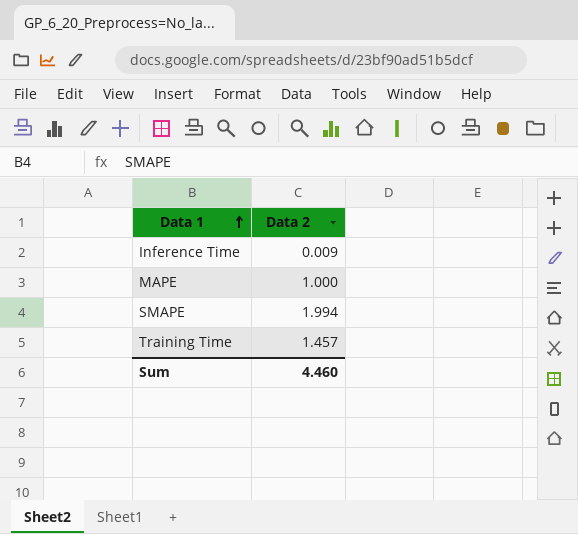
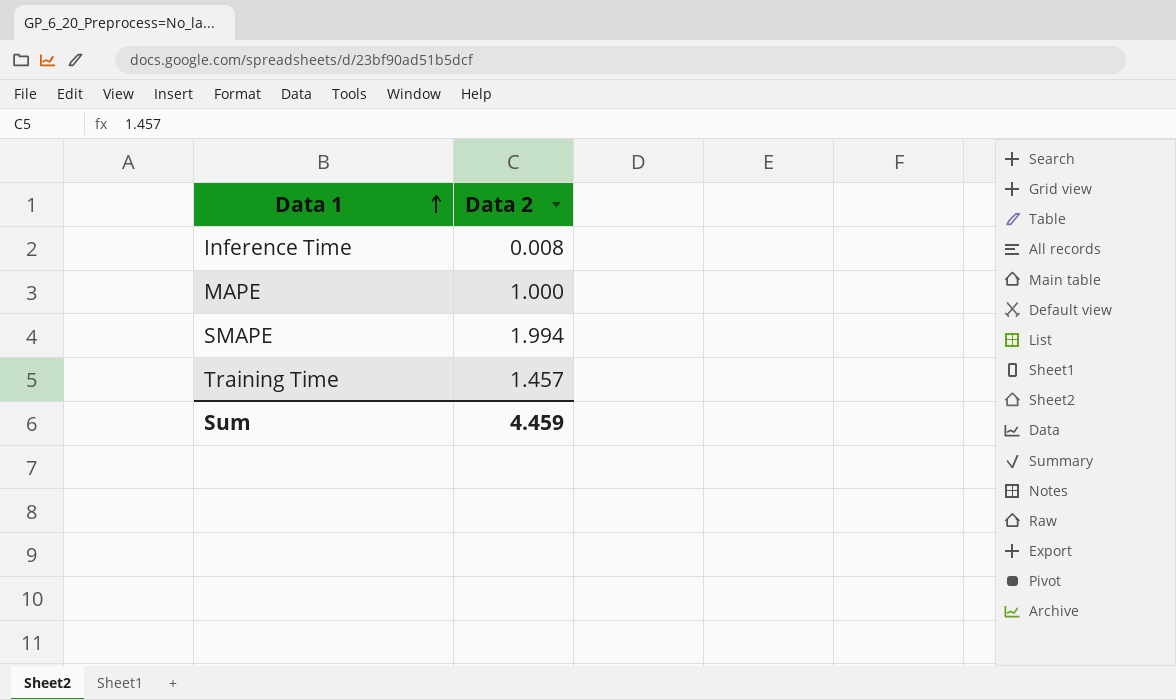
Inference Time | Data 2: 0.009 -> 0.008
Sum | Data 2: 4.460 -> 4.459

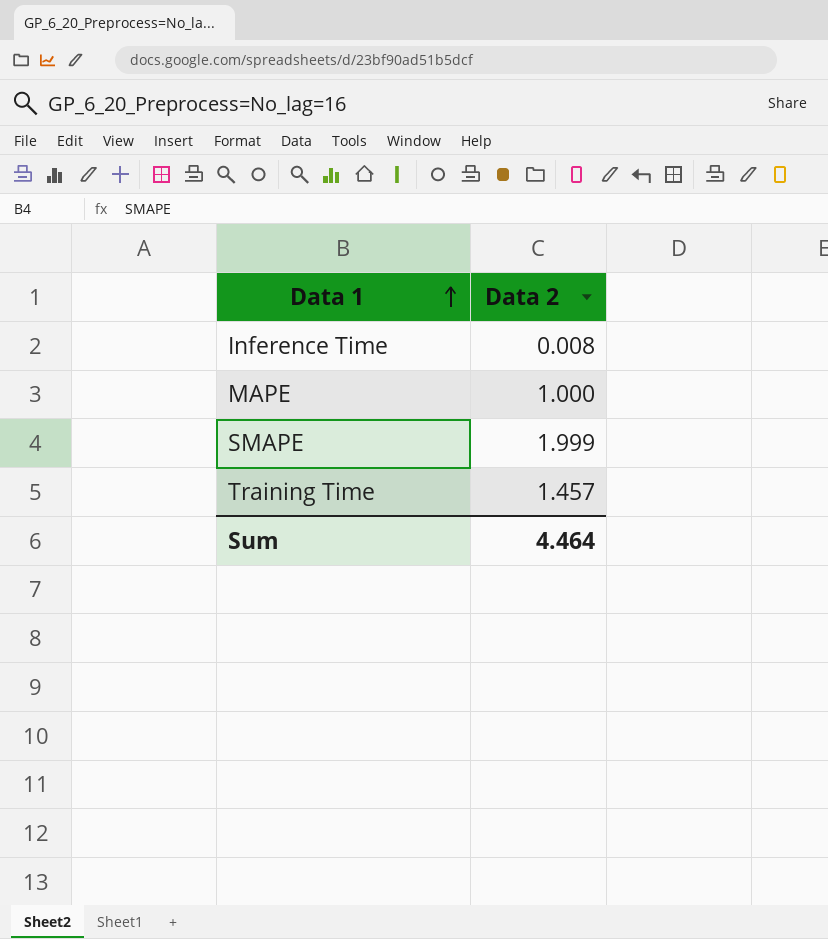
SMAPE | Data 2: 1.994 -> 1.999
Sum | Data 2: 4.459 -> 4.464

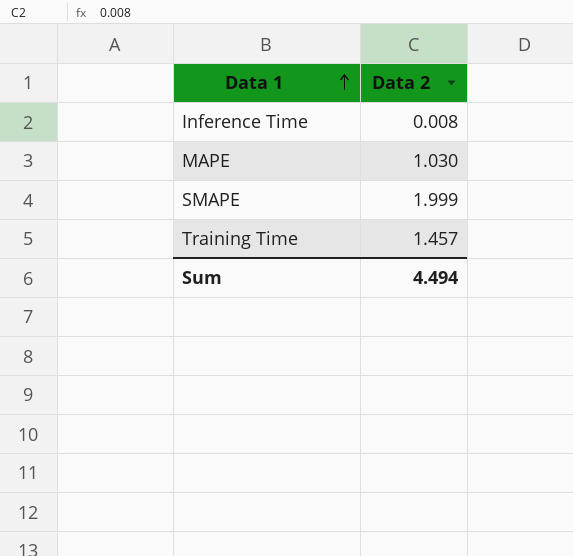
MAPE | Data 2: 1.000 -> 1.030
Sum | Data 2: 4.464 -> 4.494

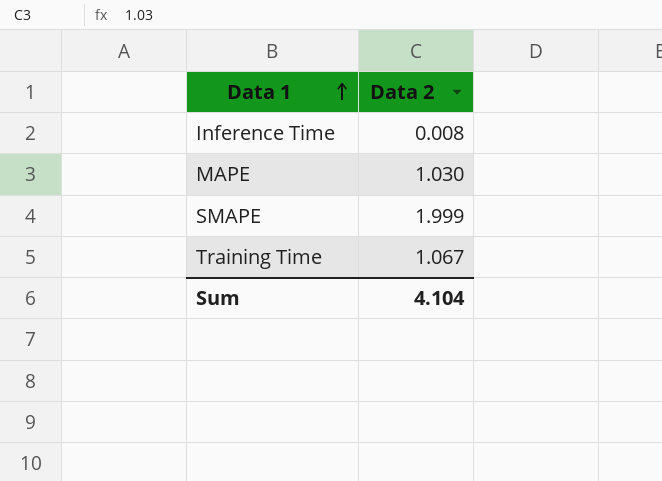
Training Time | Data 2: 1.457 -> 1.067
Sum | Data 2: 4.494 -> 4.104

